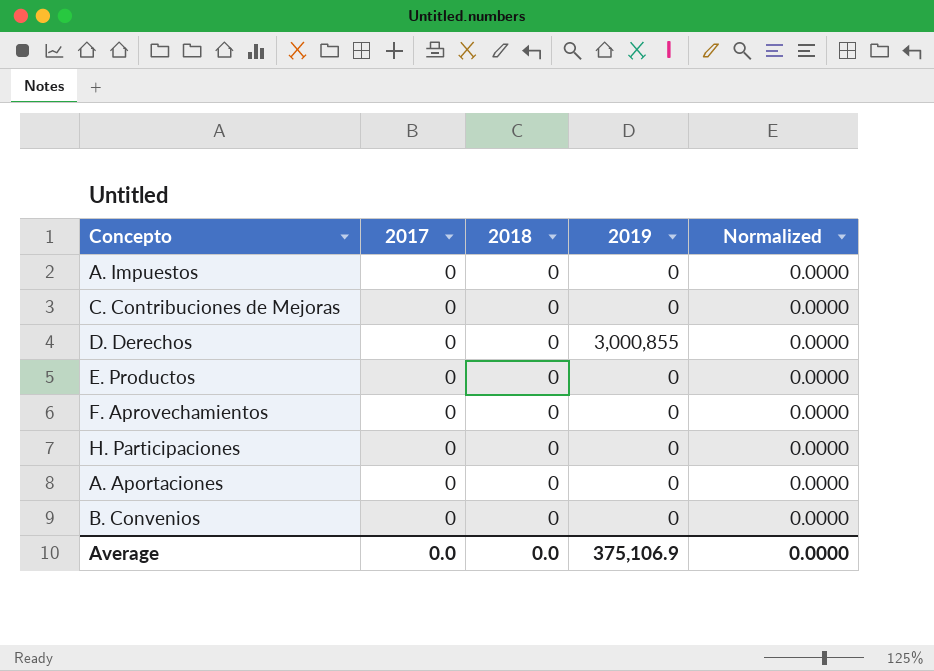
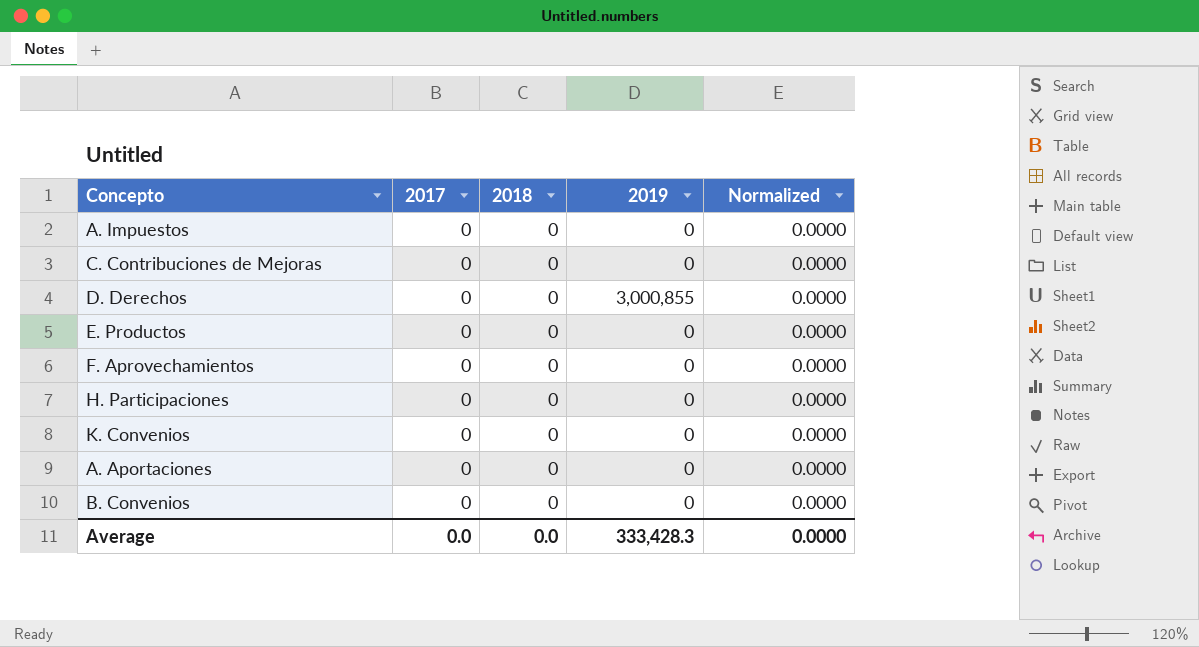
row K. Convenios: none -> 0 | 0 | 0 | 0.0000
Average | 2019: 375,106.9 -> 333,428.3

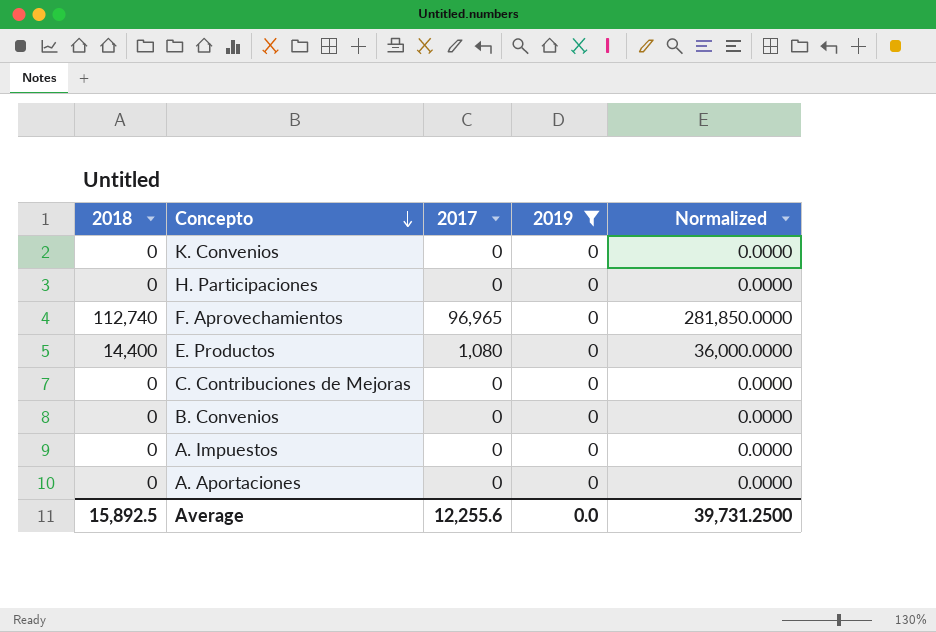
filter: none -> 2019 = 0
row order: none -> Concepto descending
column 2018 | position: 3 -> 1
F. Aprovechamientos | 2018: 0 -> 112,740
F. Aprovechamientos | 2017: 0 -> 96,965
F. Aprovechamientos | Normalized: 0.0000 -> 281,850.0000
E. Productos | 2018: 0 -> 14,400
E. Productos | 2017: 0 -> 1,080
E. Productos | Normalized: 0.0000 -> 36,000.0000
Average | 2018: 0.0 -> 15,892.5
Average | 2017: 0.0 -> 12,255.6
Average | 2019: 333,428.3 -> 0.0
Average | Normalized: 0.0000 -> 39,731.2500

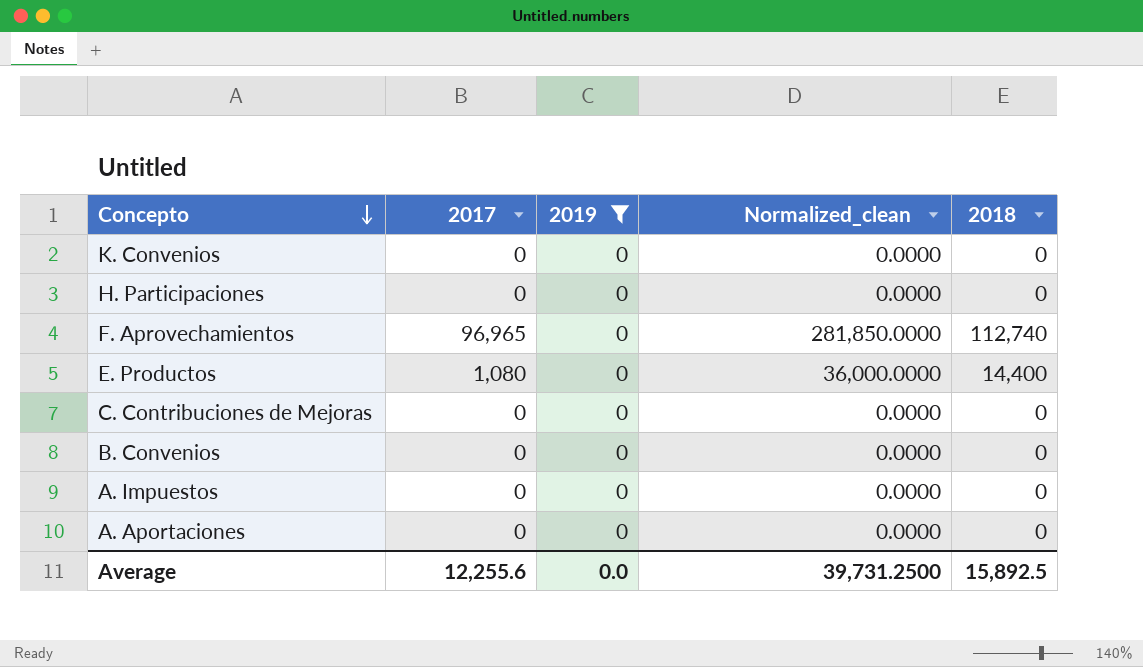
column name: Normalized -> Normalized_clean
column 2018 | position: 1 -> 5

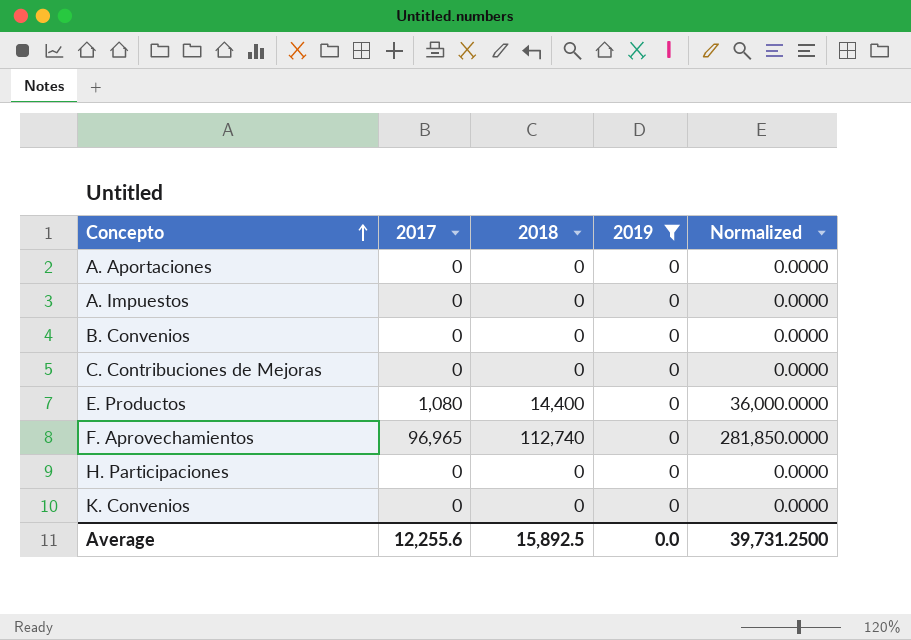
row order: Concepto descending -> Concepto ascending
column 2018 | position: 5 -> 3
column name: Normalized_clean -> Normalized

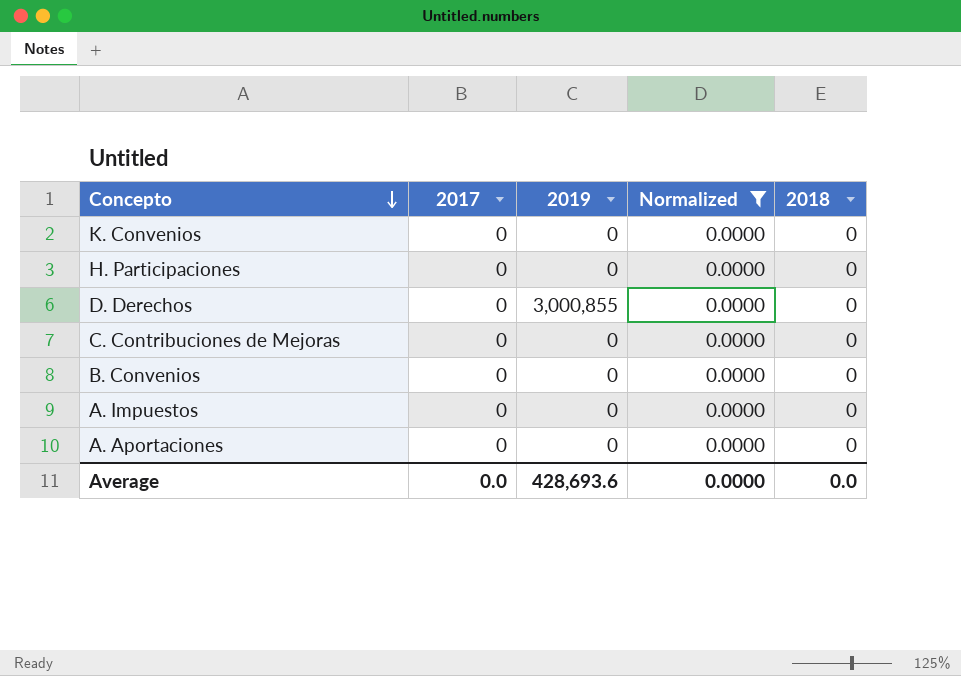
filter: 2019 = 0 -> Normalized = 0.0000
row order: Concepto ascending -> Concepto descending
column 2018 | position: 3 -> 5
Average | 2017: 12,255.6 -> 0.0
Average | 2019: 0.0 -> 428,693.6
Average | Normalized: 39,731.2500 -> 0.0000
Average | 2018: 15,892.5 -> 0.0

